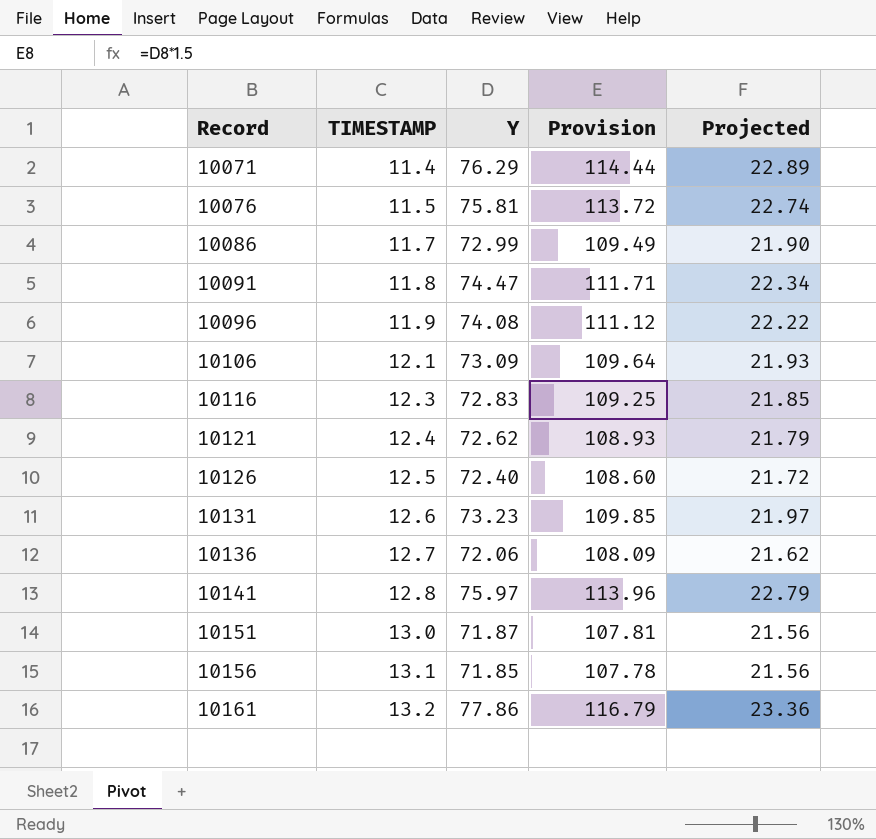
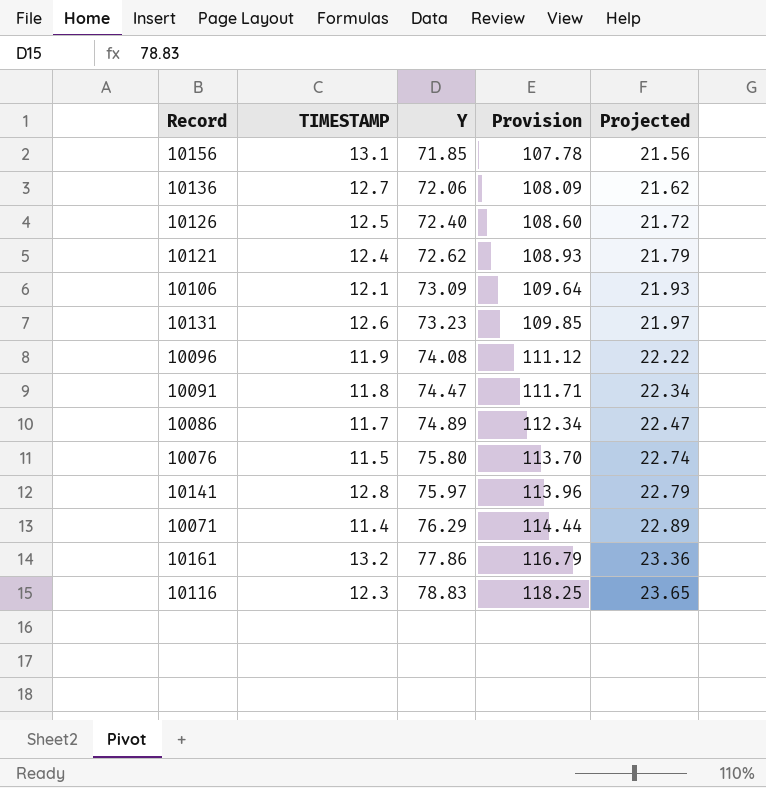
row order: Record ascending -> Y ascending
row 10151: 13.0 | 71.87 | 107.81 | 21.56 -> none
10086 | Y: 72.99 -> 74.89
10086 | Provision: 109.49 -> 112.34
10086 | Projected: 21.90 -> 22.47
10076 | Y: 75.81 -> 75.80
10076 | Provision: 113.72 -> 113.70
10116 | Y: 72.83 -> 78.83
10116 | Provision: 109.25 -> 118.25
10116 | Projected: 21.85 -> 23.65

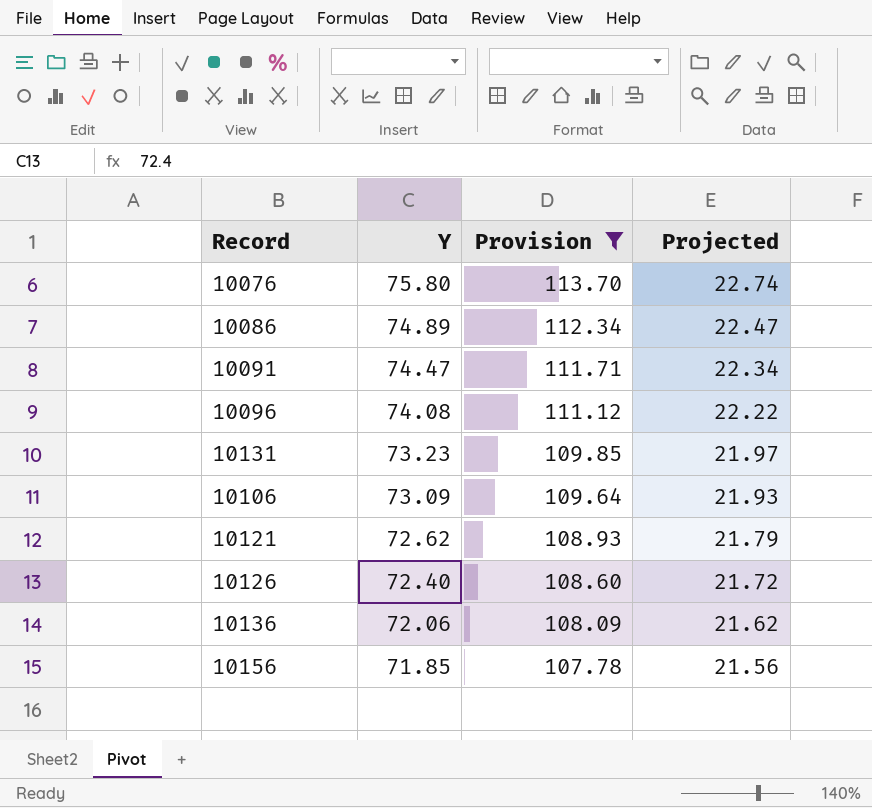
filter: none -> Provision <= 113.70
row order: Y ascending -> Y descending
column TIMESTAMP | position: 2 -> none

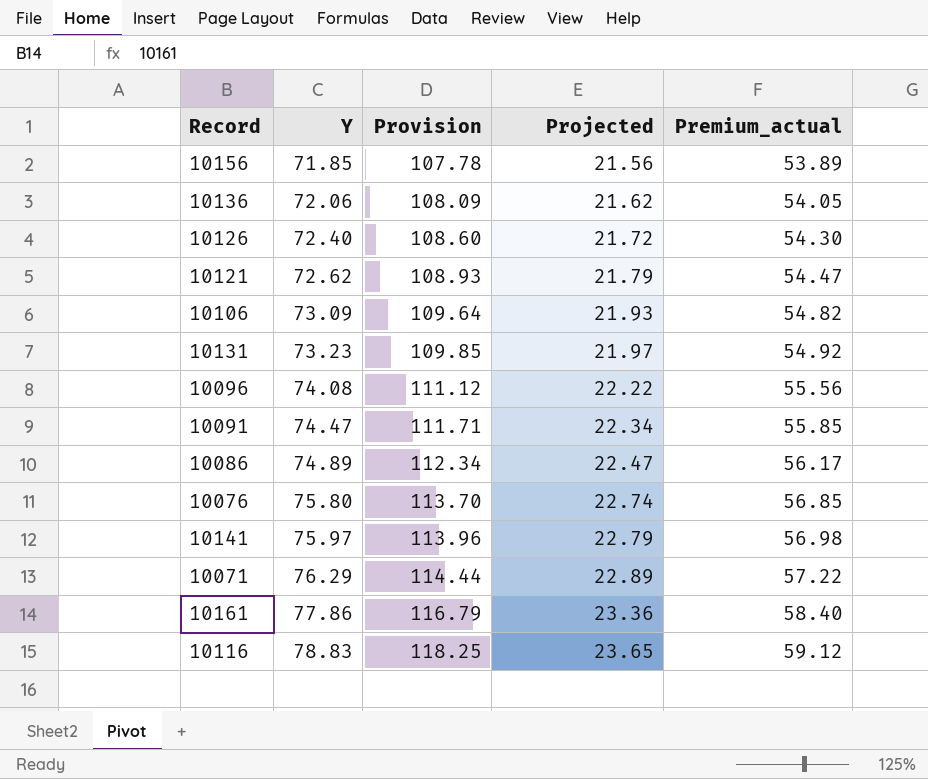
filter: Provision <= 113.70 -> none
row order: Y descending -> Y ascending
column Premium_actual | formula: none -> [Y] * 0.75

